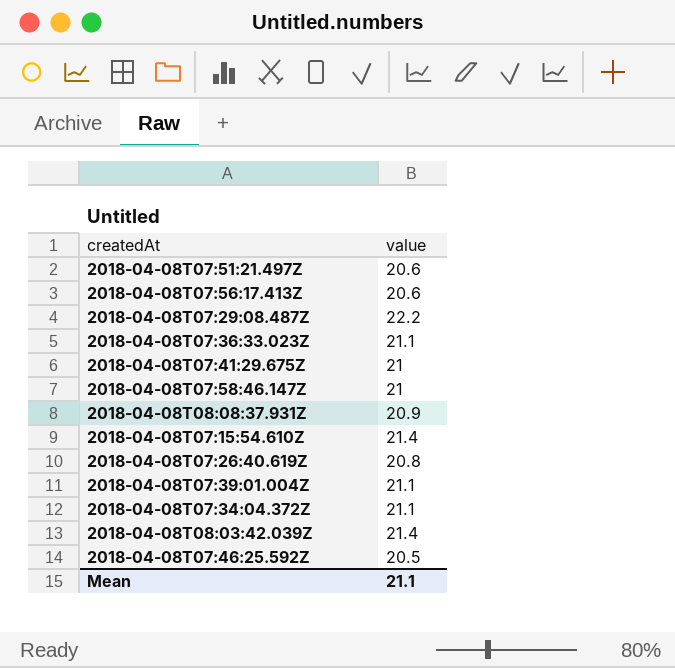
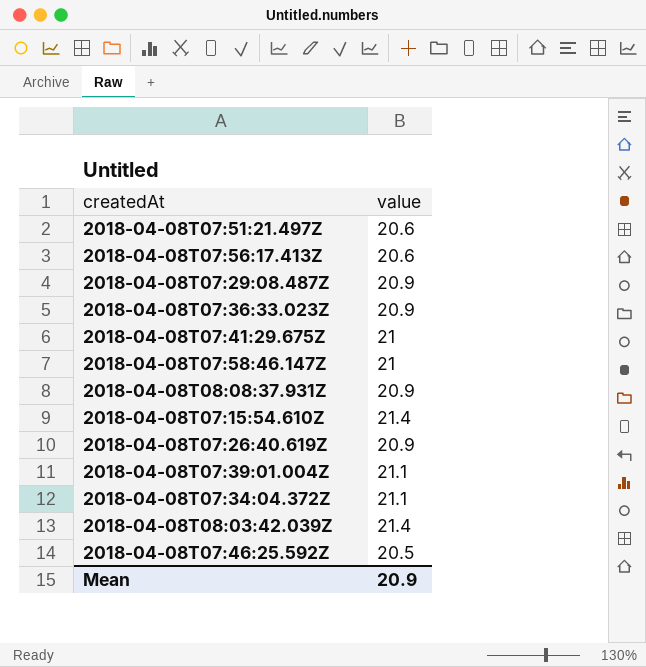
2018-04-08T07:29:08.487Z | value: 22.2 -> 20.9
2018-04-08T07:36:33.023Z | value: 21.1 -> 20.9
2018-04-08T07:26:40.619Z | value: 20.8 -> 20.9
Mean | value: 21.1 -> 20.9

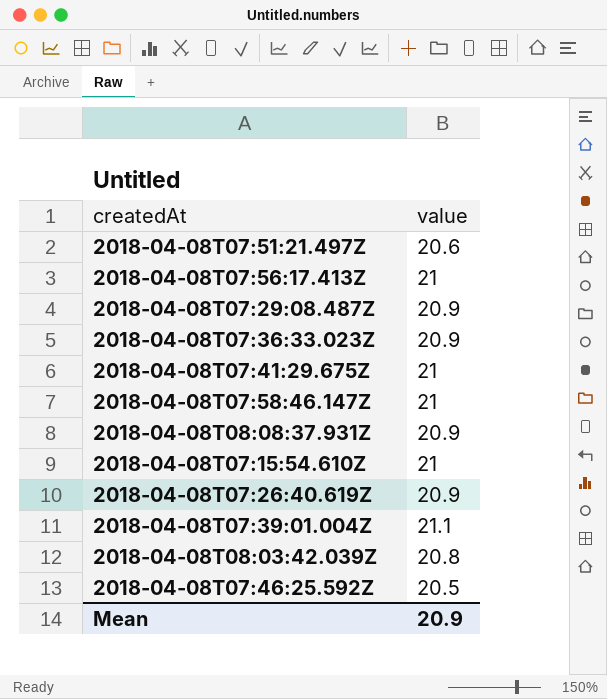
row 2018-04-08T07:34:04.372Z: 21.1 -> none
2018-04-08T07:56:17.413Z | value: 20.6 -> 21
2018-04-08T07:15:54.610Z | value: 21.4 -> 21
2018-04-08T08:03:42.039Z | value: 21.4 -> 20.8

